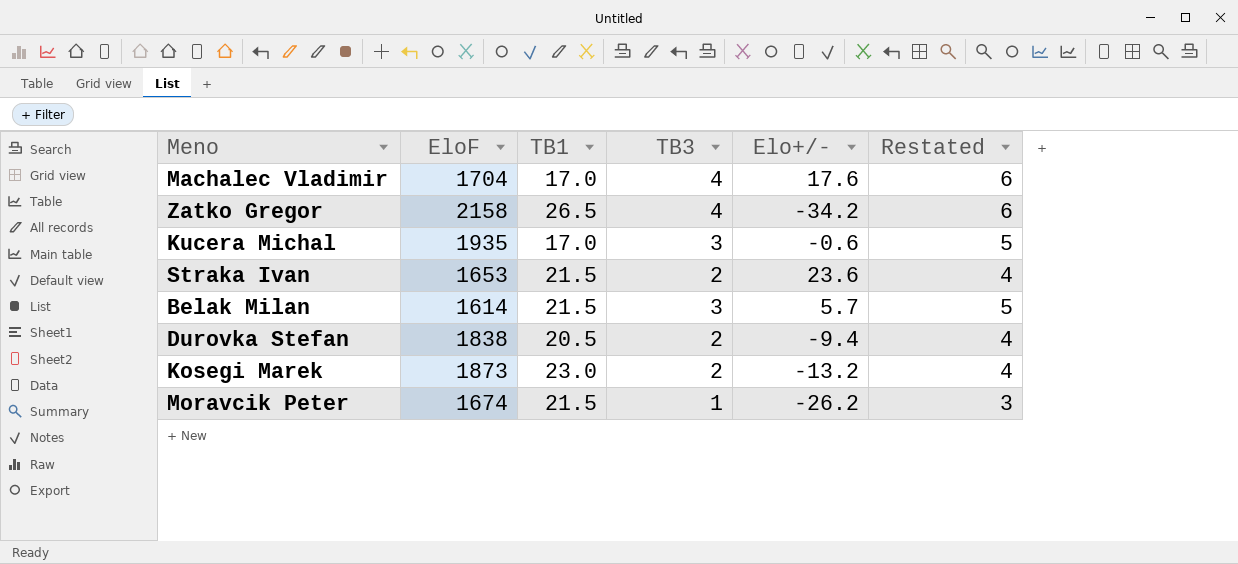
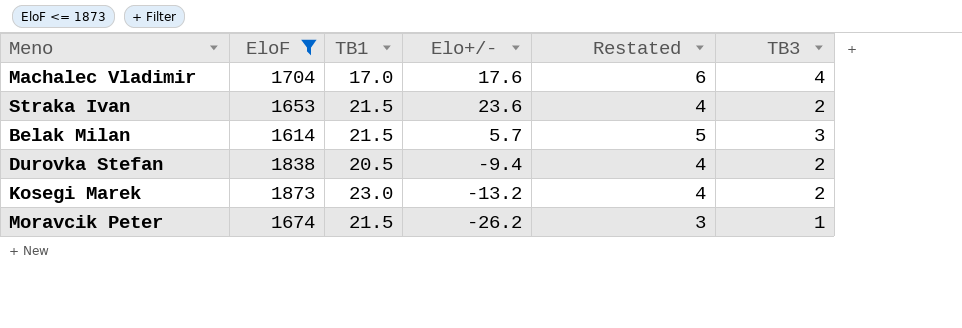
filter: none -> EloF <= 1873
column TB3 | position: 4 -> 6

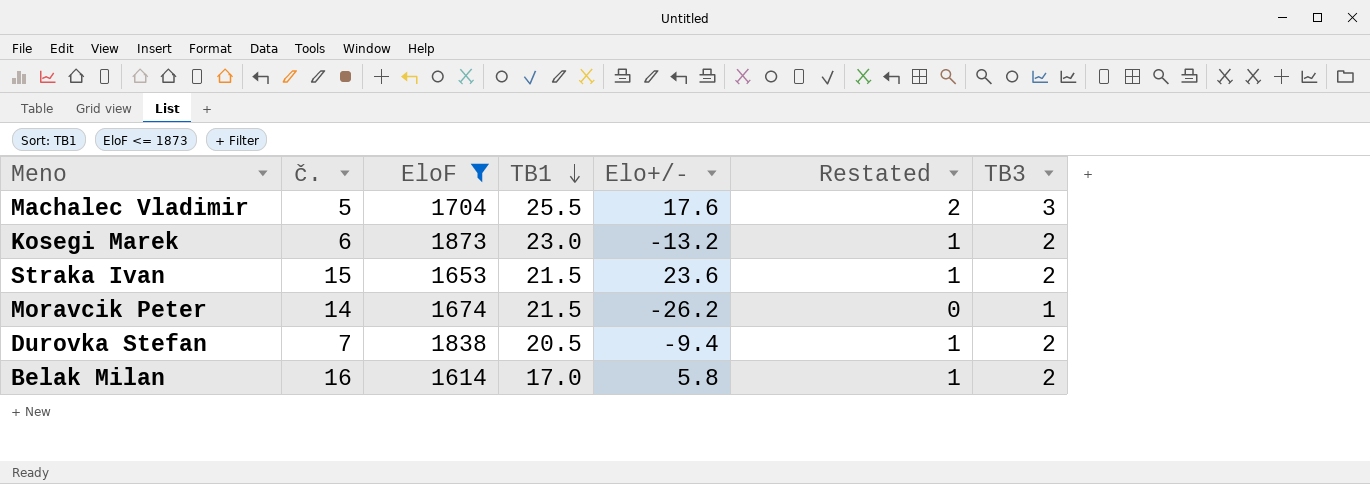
row order: none -> TB1 descending
column č. | position: none -> 2
column Restated | formula: [TB3] + 2 -> [TB3] - 1
Machalec Vladimir | TB1: 17.0 -> 25.5
Machalec Vladimir | TB3: 4 -> 3
Belak Milan | TB1: 21.5 -> 17.0
Belak Milan | Elo+/-: 5.7 -> 5.8
Belak Milan | TB3: 3 -> 2

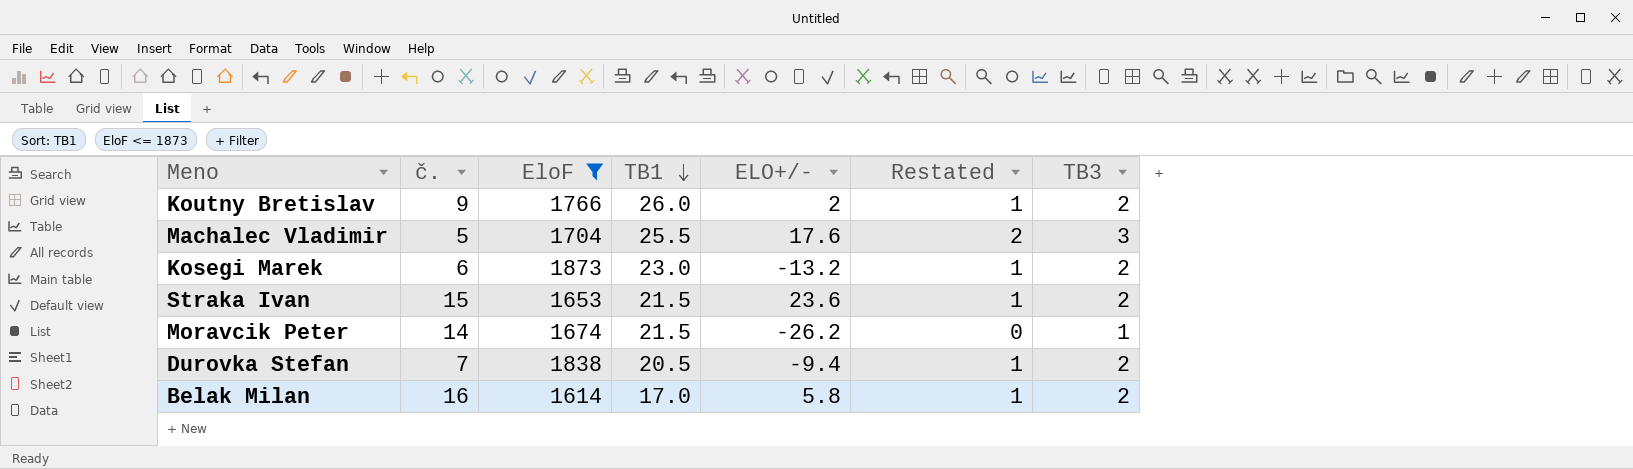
column name: Elo+/- -> ELO+/-
row Koutny Bretislav: none -> 9 | 1766 | 26.0 | 2 | 1 | 2

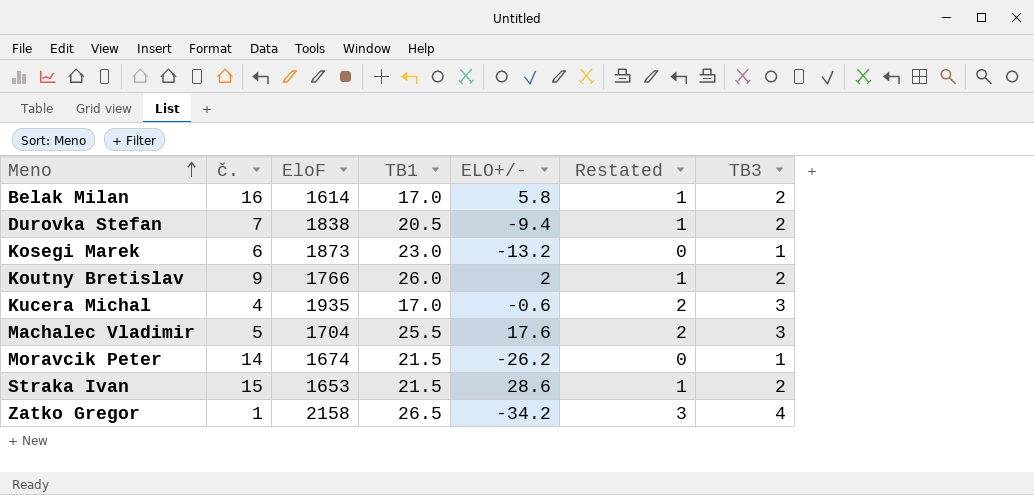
filter: EloF <= 1873 -> none
row order: TB1 descending -> Meno ascending
Kosegi Marek | Restated: 1 -> 0
Kosegi Marek | TB3: 2 -> 1
Straka Ivan | ELO+/-: 23.6 -> 28.6

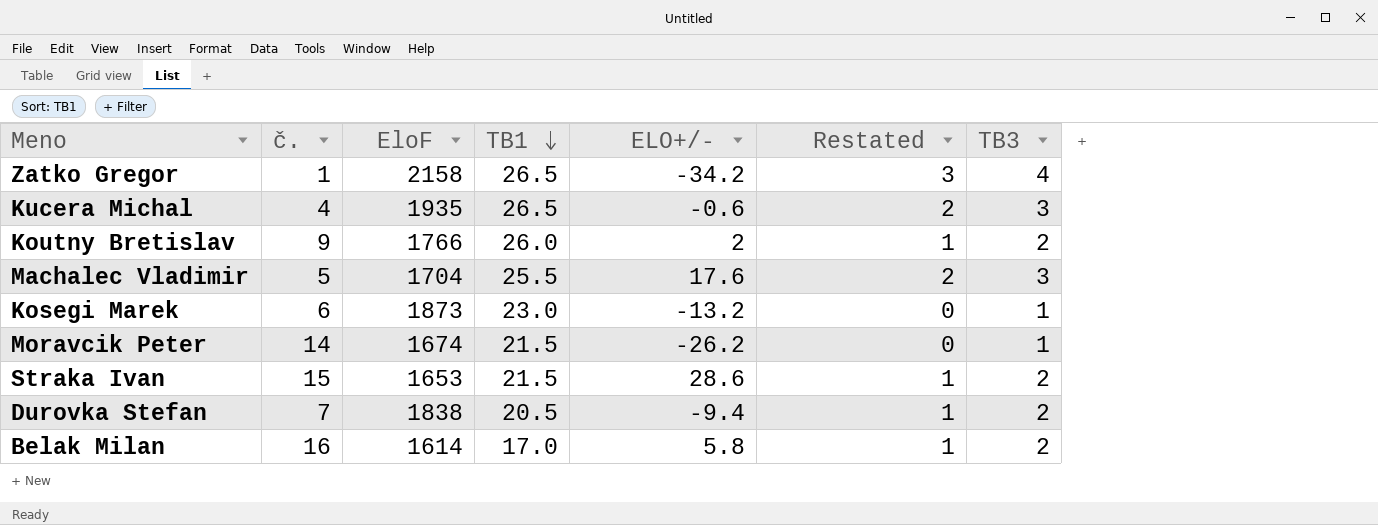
row order: Meno ascending -> TB1 descending
Kucera Michal | TB1: 17.0 -> 26.5

